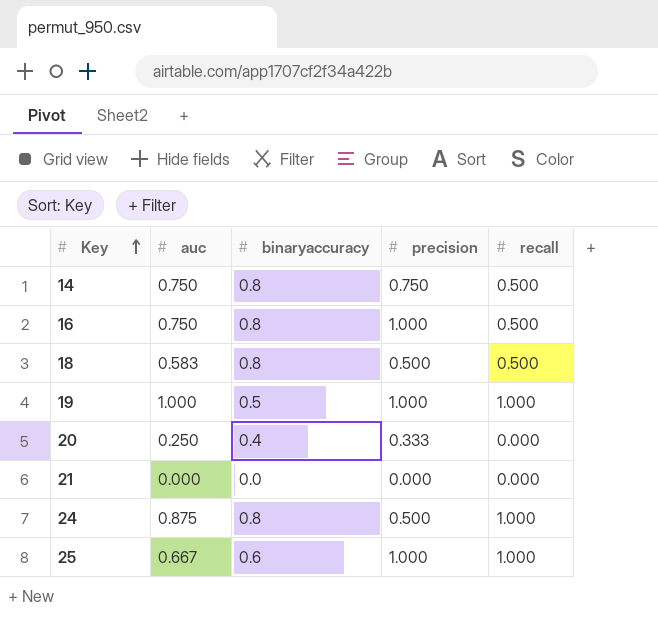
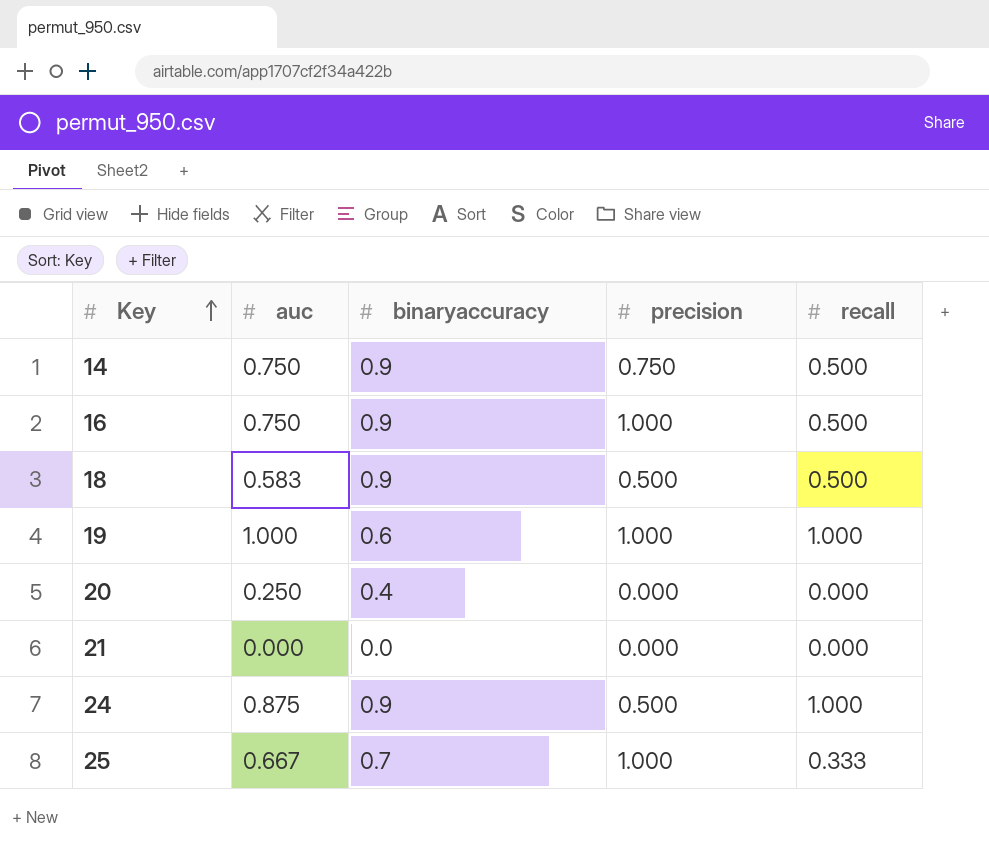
14 | binaryaccuracy: 0.8 -> 0.9
16 | binaryaccuracy: 0.8 -> 0.9
18 | binaryaccuracy: 0.8 -> 0.9
19 | binaryaccuracy: 0.5 -> 0.6
20 | precision: 0.333 -> 0.000
24 | binaryaccuracy: 0.8 -> 0.9
25 | binaryaccuracy: 0.6 -> 0.7
25 | recall: 1.000 -> 0.333

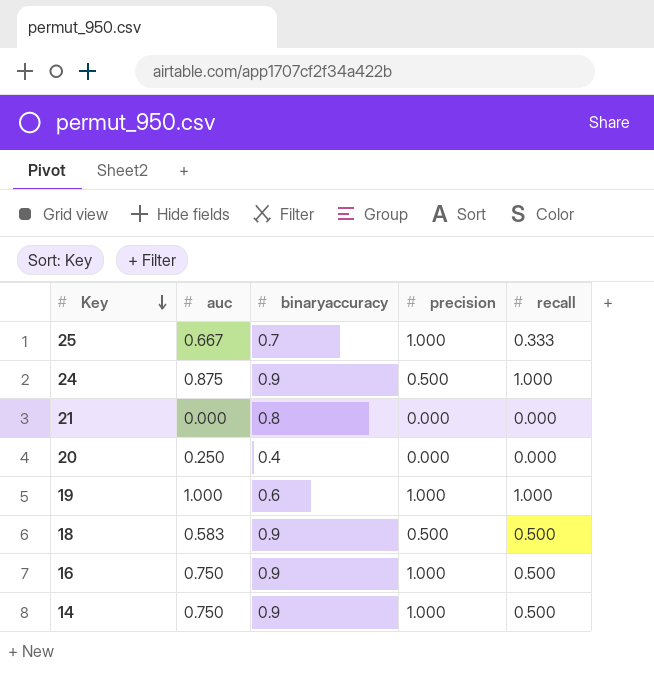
row order: Key ascending -> Key descending
21 | binaryaccuracy: 0.0 -> 0.8
14 | precision: 0.750 -> 1.000

